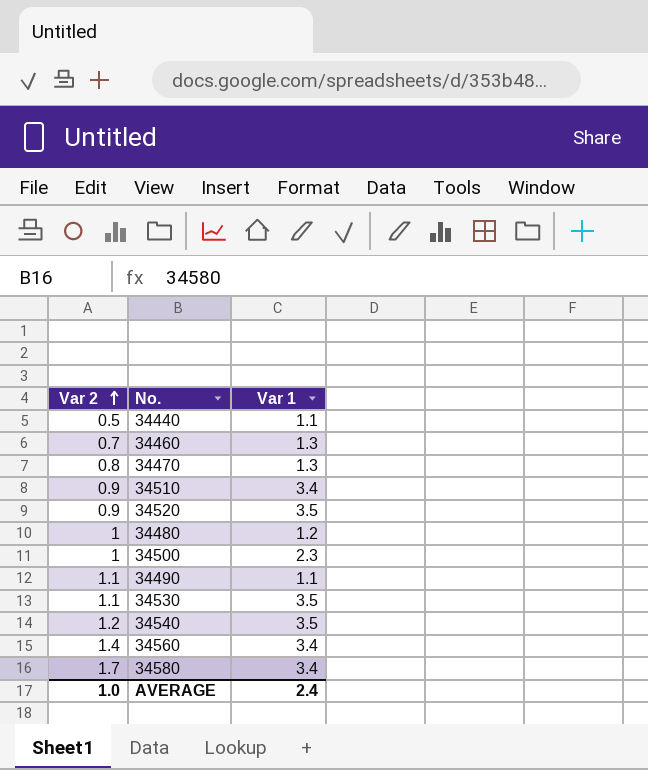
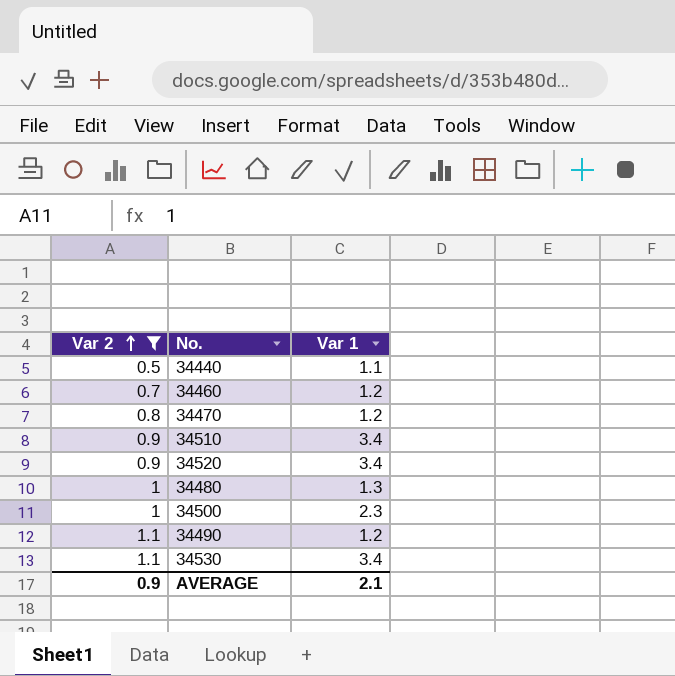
filter: none -> Var 2 <= 1.1
34460 | Var 1: 1.3 -> 1.2
34470 | Var 1: 1.3 -> 1.2
34520 | Var 1: 3.5 -> 3.4
34480 | Var 1: 1.2 -> 1.3
34490 | Var 1: 1.1 -> 1.2
34530 | Var 1: 3.5 -> 3.4
AVERAGE | Var 2: 1.0 -> 0.9
AVERAGE | Var 1: 2.4 -> 2.1

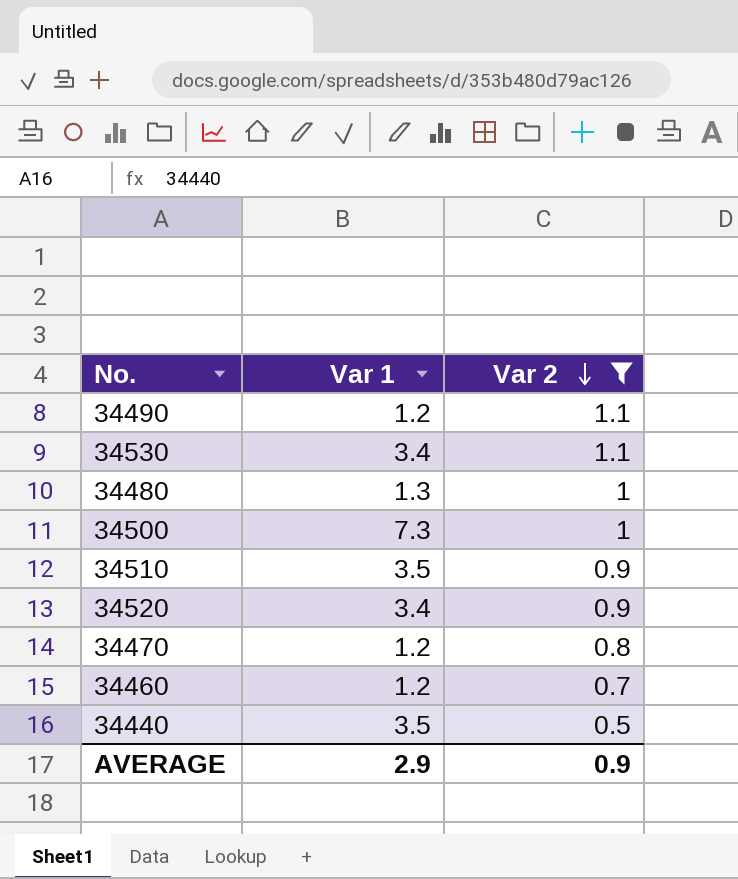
row order: Var 2 ascending -> Var 2 descending
column Var 2 | position: 1 -> 3
34500 | Var 1: 2.3 -> 7.3
34510 | Var 1: 3.4 -> 3.5
34440 | Var 1: 1.1 -> 3.5
AVERAGE | Var 1: 2.1 -> 2.9

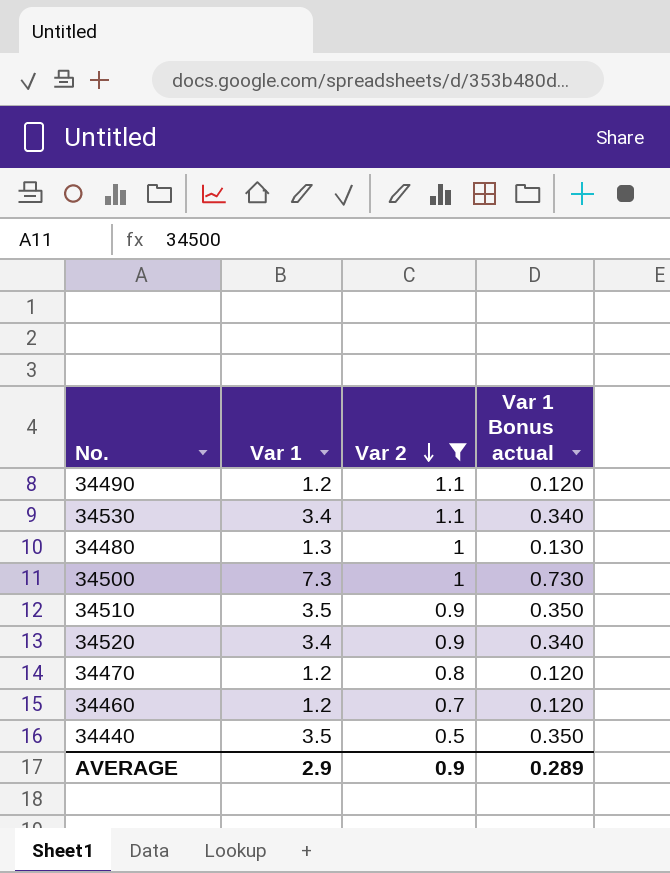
column Var 1 Bonus actual | formula: none -> [Var 1] * 0.1

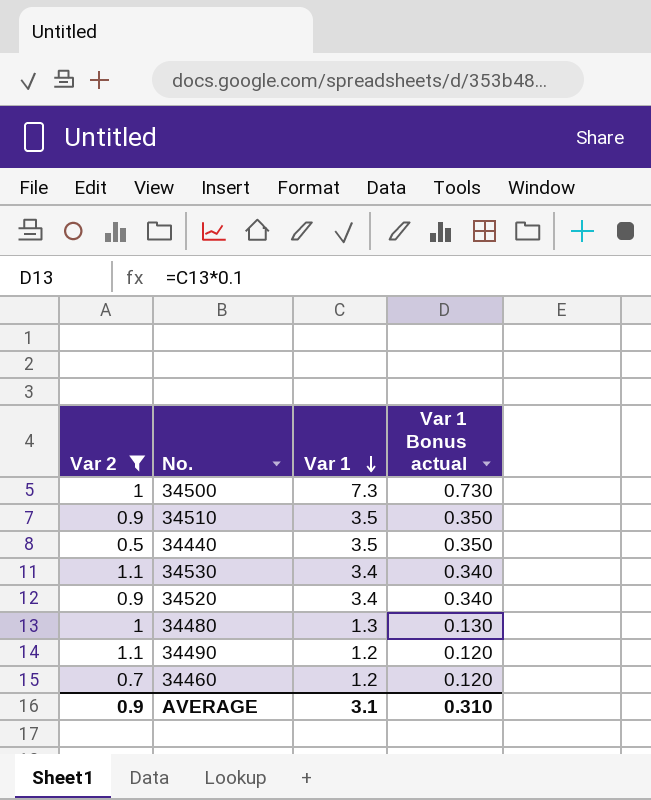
row order: Var 2 descending -> Var 1 descending
column Var 2 | position: 3 -> 1
row 34470: 1.2 | 0.8 | 0.120 -> none
AVERAGE | Var 1: 2.9 -> 3.1
AVERAGE | Var 1 Bonus actual: 0.289 -> 0.310

